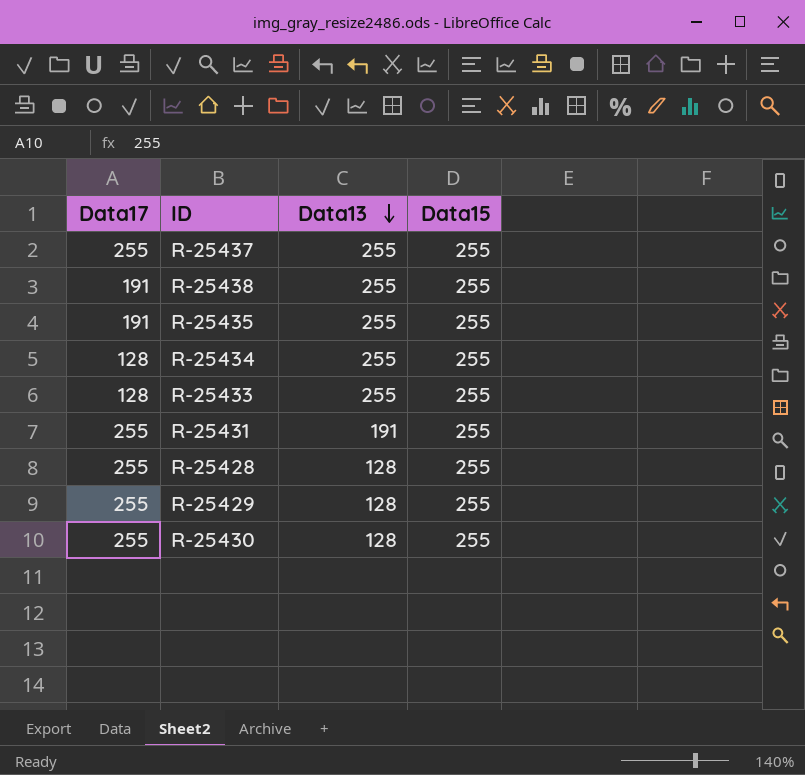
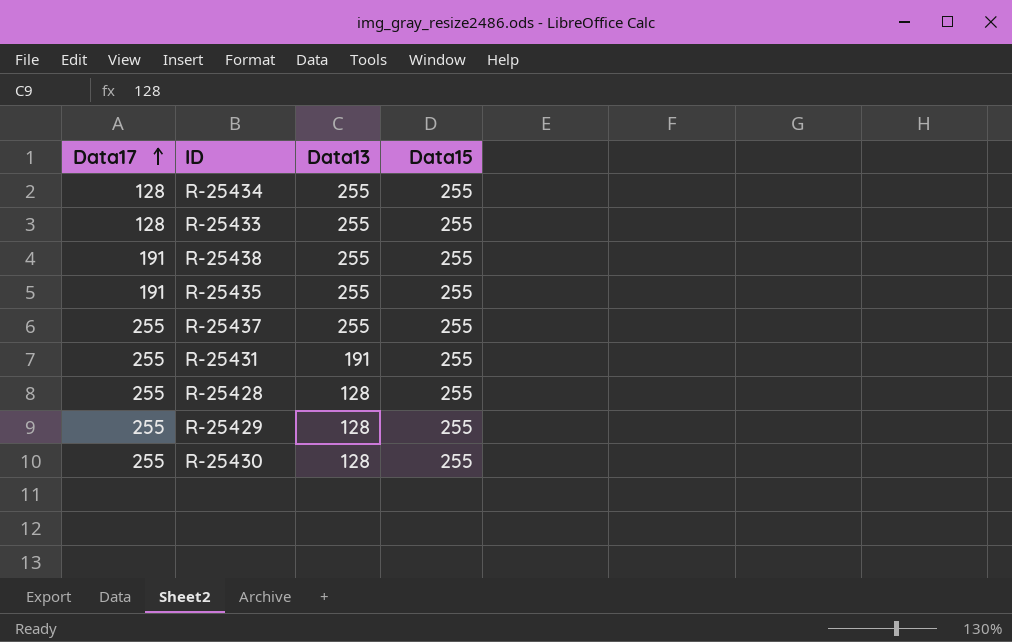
row order: Data13 descending -> Data17 ascending

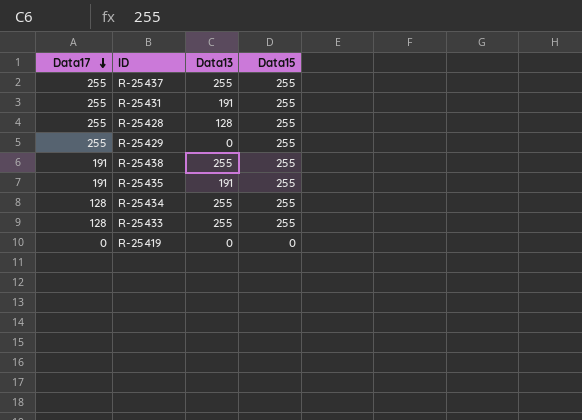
row order: Data17 ascending -> Data17 descending
row R-25430: 255 | 128 | 255 -> none
R-25429 | Data13: 128 -> 0
R-25435 | Data13: 255 -> 191
row R-25419: none -> 0 | 0 | 0

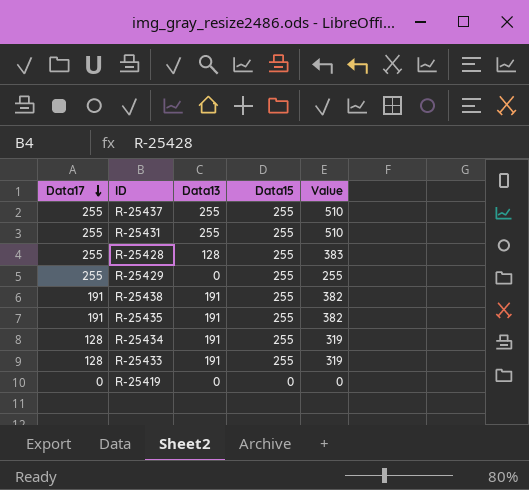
column Value | formula: none -> [Data17] + [Data13]
R-25431 | Data13: 191 -> 255
R-25438 | Data13: 255 -> 191
R-25434 | Data13: 255 -> 191
R-25433 | Data13: 255 -> 191

